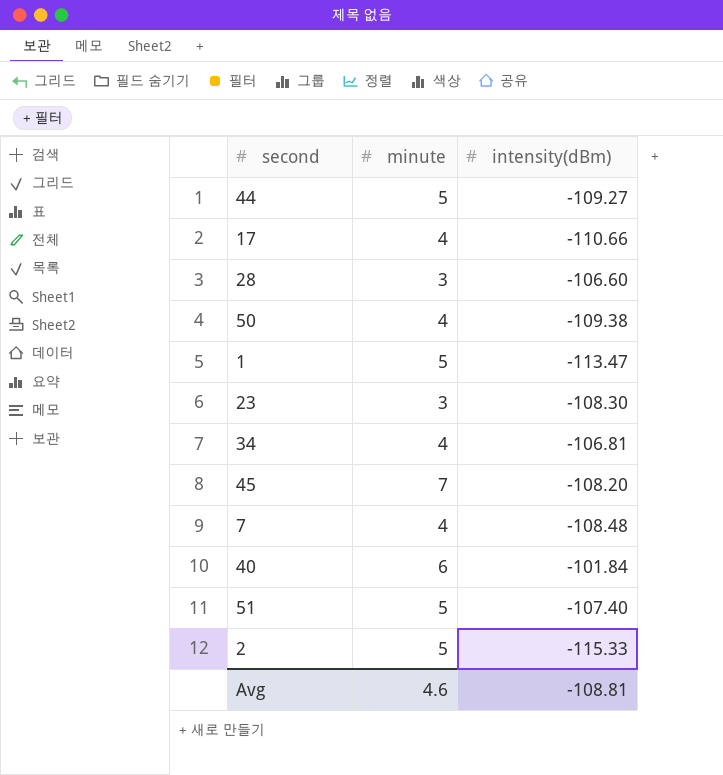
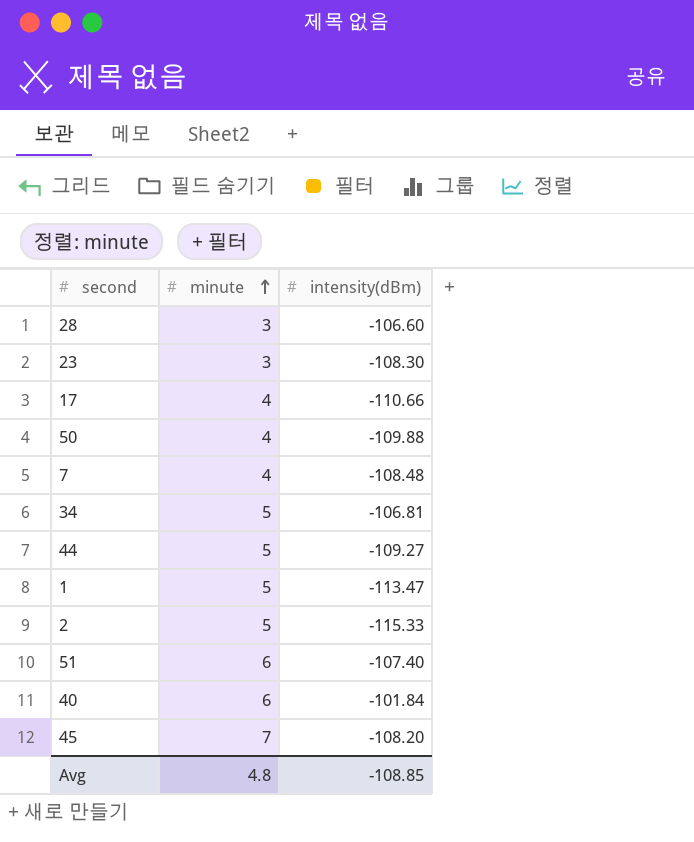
row order: none -> minute ascending
50 | intensity(dBm): -109.38 -> -109.88
34 | minute: 4 -> 5
51 | minute: 5 -> 6
Avg | minute: 4.6 -> 4.8
Avg | intensity(dBm): -108.81 -> -108.85

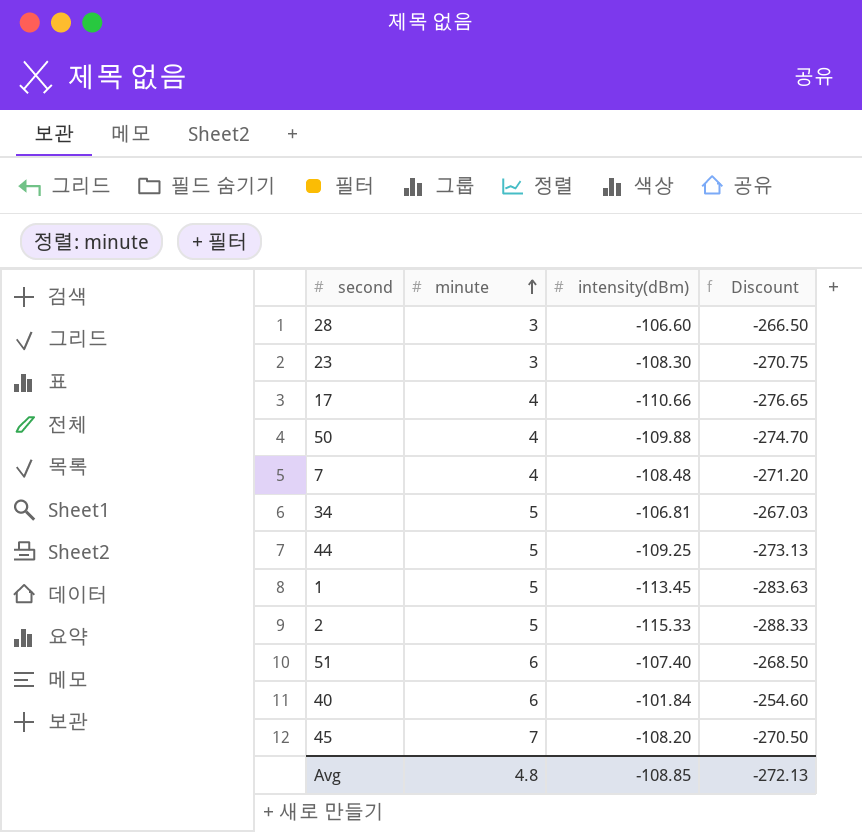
column Discount | formula: none -> [intensity(dBm)] * 2.5
44 | intensity(dBm): -109.27 -> -109.25
1 | intensity(dBm): -113.47 -> -113.45

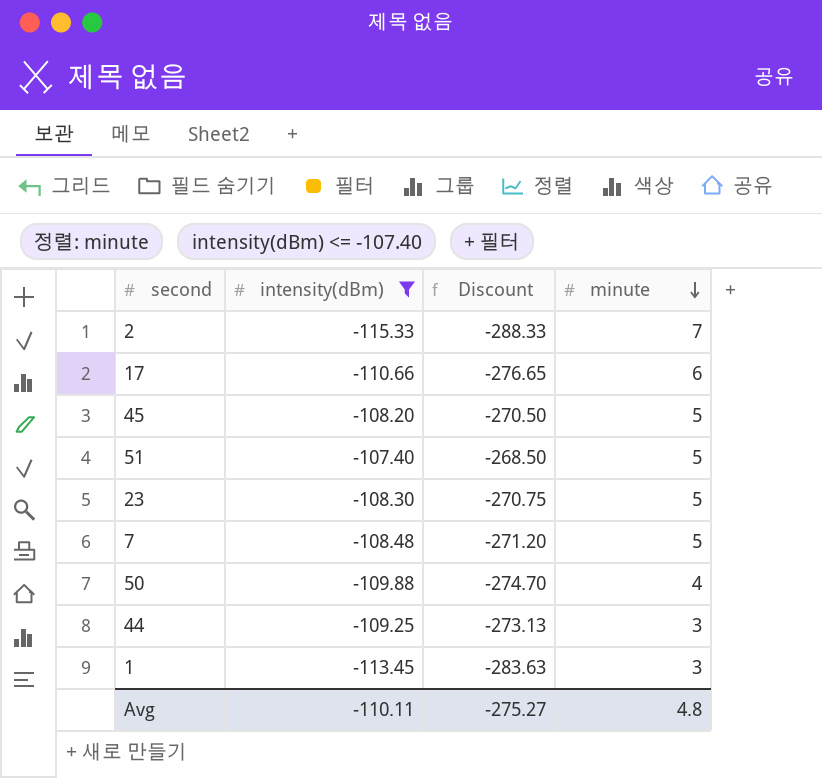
filter: none -> intensity(dBm) <= -107.40
row order: minute ascending -> minute descending
column minute | position: 2 -> 4
2 | minute: 5 -> 7
17 | minute: 4 -> 6
45 | minute: 7 -> 5
51 | minute: 6 -> 5
23 | minute: 3 -> 5
7 | minute: 4 -> 5
44 | minute: 5 -> 3
1 | minute: 5 -> 3
Avg | intensity(dBm): -108.85 -> -110.11
Avg | Discount: -272.13 -> -275.27

